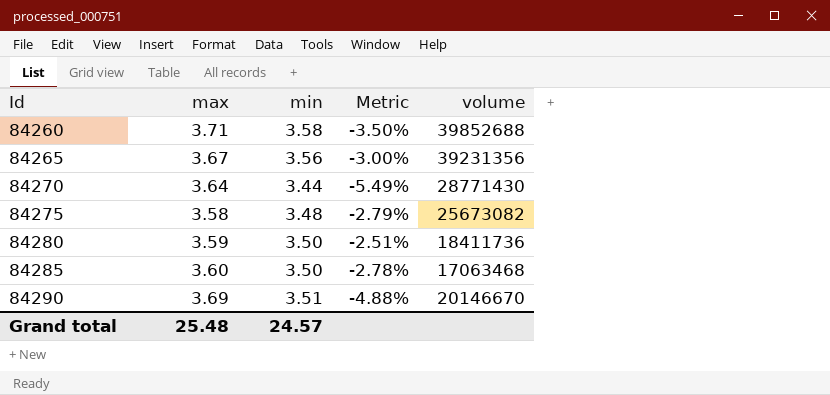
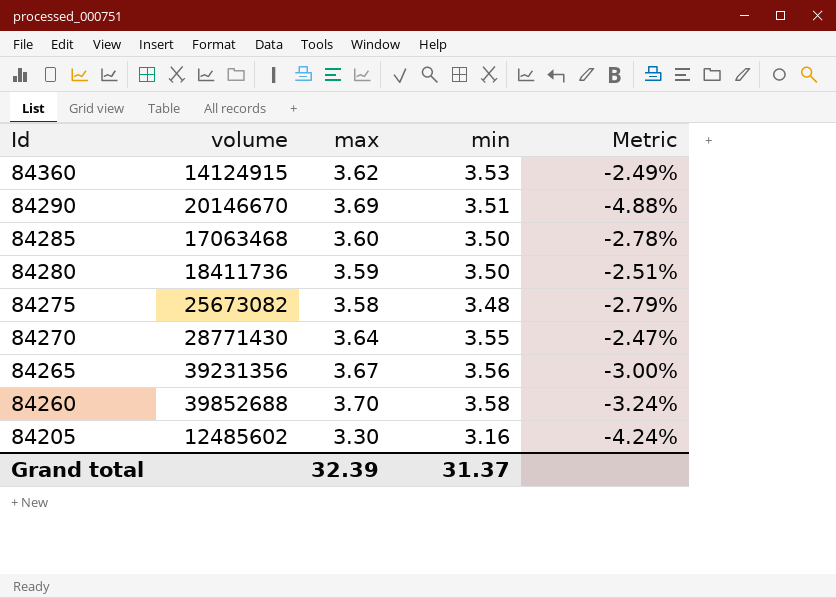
row order: Id ascending -> Id descending
column volume | position: 5 -> 2
row 84360: none -> 14124915 | 3.62 | 3.53 | -2.49%
84270 | min: 3.44 -> 3.55
84270 | Metric: -5.49% -> -2.47%
84260 | max: 3.71 -> 3.70
84260 | Metric: -3.50% -> -3.24%
row 84205: none -> 12485602 | 3.30 | 3.16 | -4.24%
Grand total | max: 25.48 -> 32.39
Grand total | min: 24.57 -> 31.37

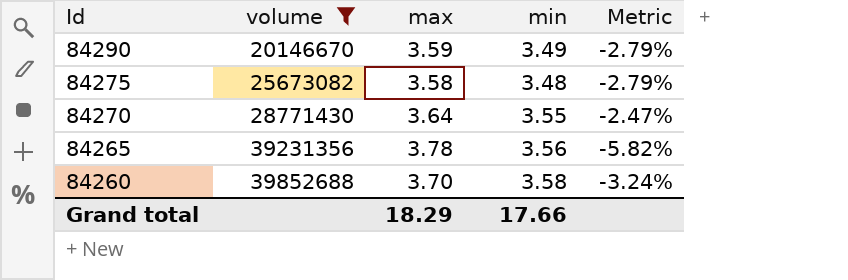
filter: none -> volume >= 20146670
84290 | max: 3.69 -> 3.59
84290 | min: 3.51 -> 3.49
84290 | Metric: -4.88% -> -2.79%
84265 | max: 3.67 -> 3.78
84265 | Metric: -3.00% -> -5.82%
Grand total | max: 32.39 -> 18.29
Grand total | min: 31.37 -> 17.66

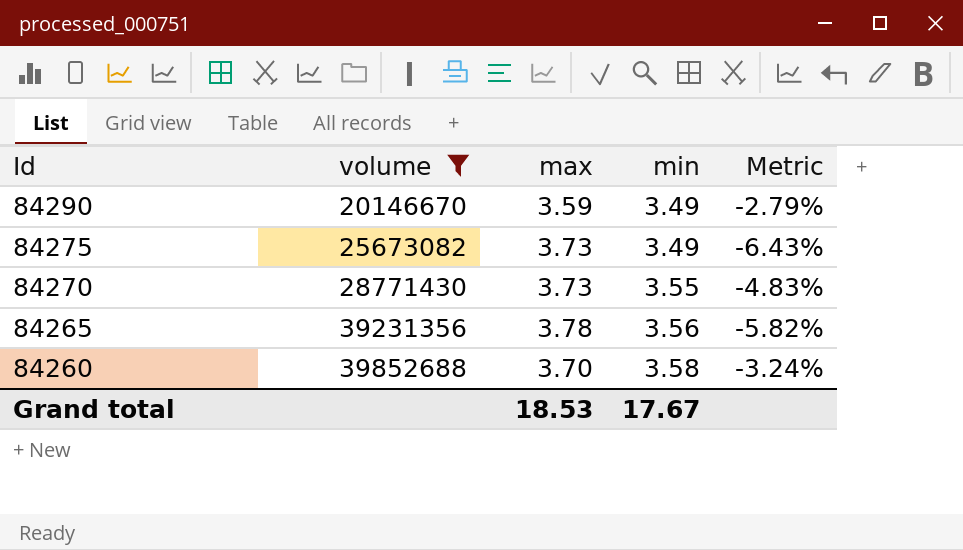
84275 | max: 3.58 -> 3.73
84275 | min: 3.48 -> 3.49
84275 | Metric: -2.79% -> -6.43%
84270 | max: 3.64 -> 3.73
84270 | Metric: -2.47% -> -4.83%
Grand total | max: 18.29 -> 18.53
Grand total | min: 17.66 -> 17.67

